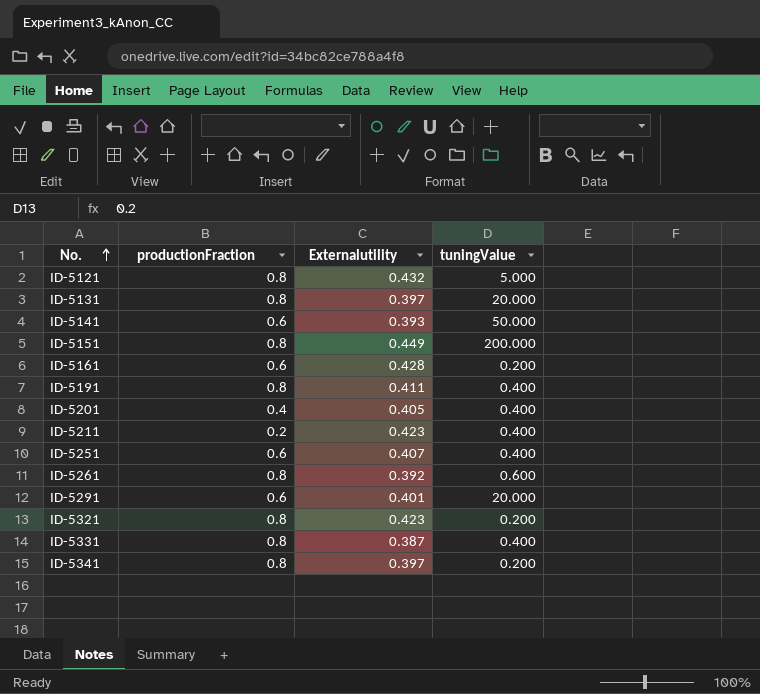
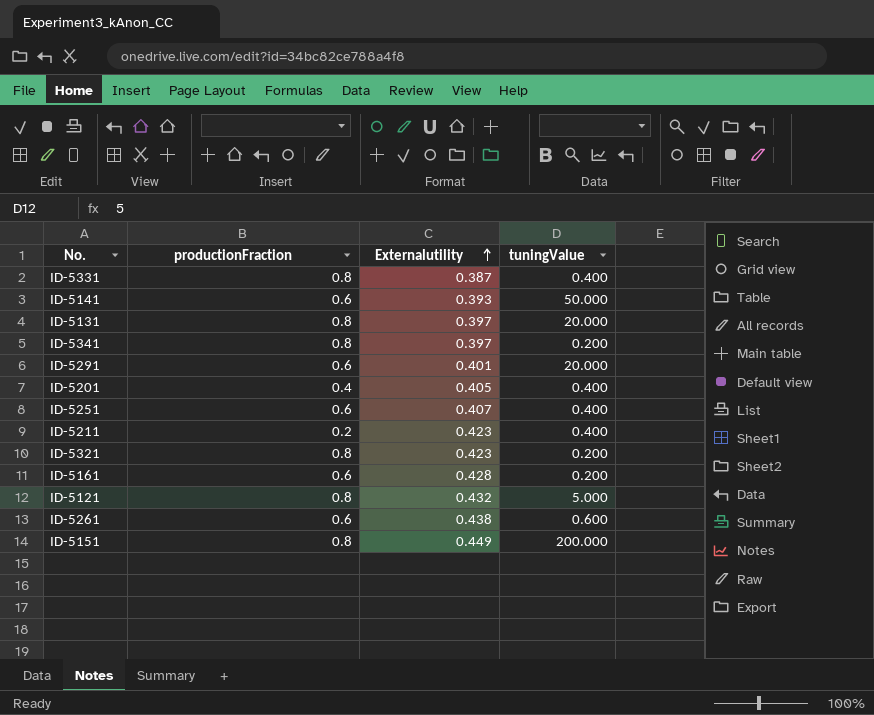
row order: No. ascending -> Externalutility ascending
row ID-5191: 0.8 | 0.411 | 0.400 -> none
ID-5261 | productionFraction: 0.8 -> 0.6
ID-5261 | Externalutility: 0.392 -> 0.438

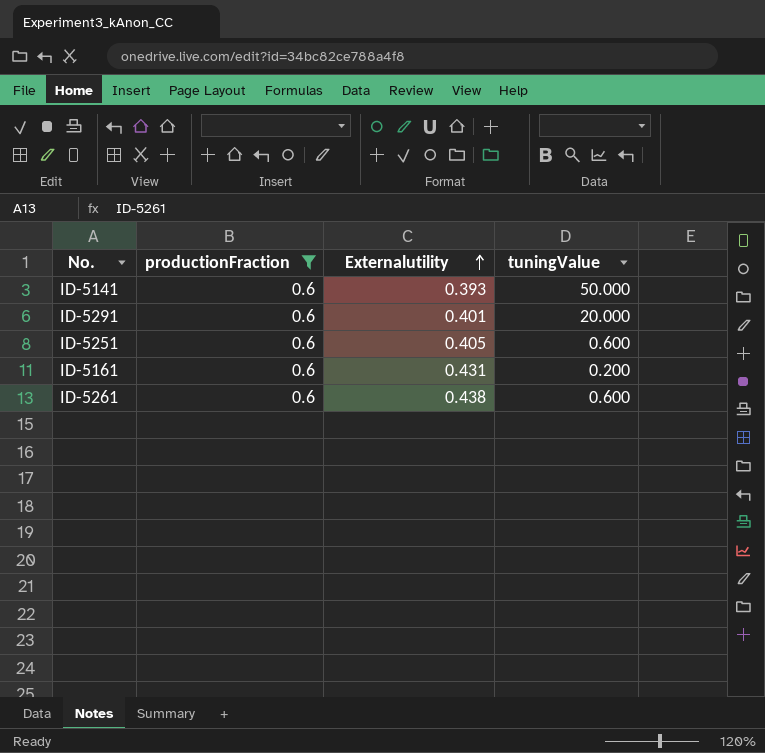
filter: none -> productionFraction = 0.6
ID-5251 | Externalutility: 0.407 -> 0.405
ID-5251 | tuningValue: 0.400 -> 0.600
ID-5161 | Externalutility: 0.428 -> 0.431

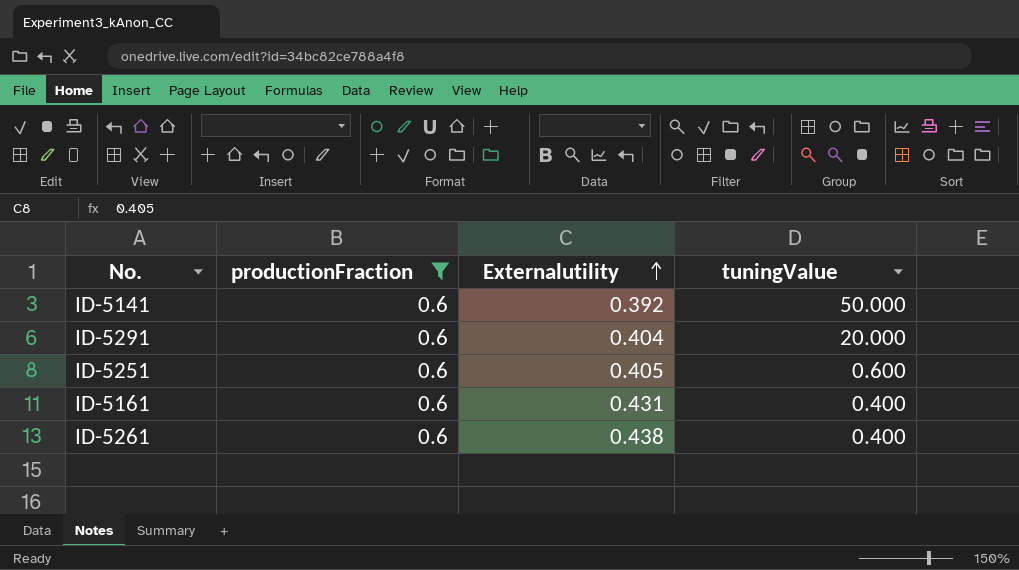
ID-5141 | Externalutility: 0.393 -> 0.392
ID-5291 | Externalutility: 0.401 -> 0.404
ID-5161 | tuningValue: 0.200 -> 0.400
ID-5261 | tuningValue: 0.600 -> 0.400

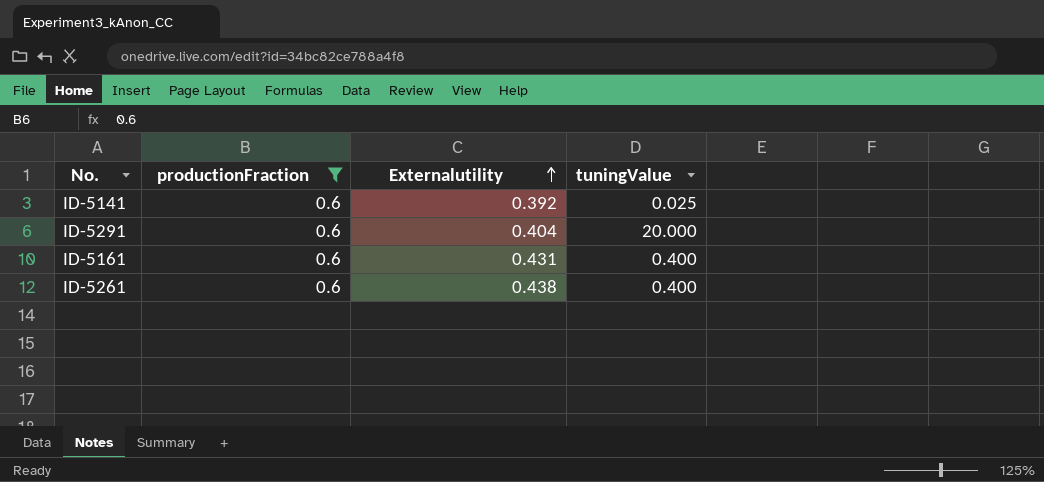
row ID-5251: 0.6 | 0.405 | 0.600 -> none
ID-5141 | tuningValue: 50.000 -> 0.025

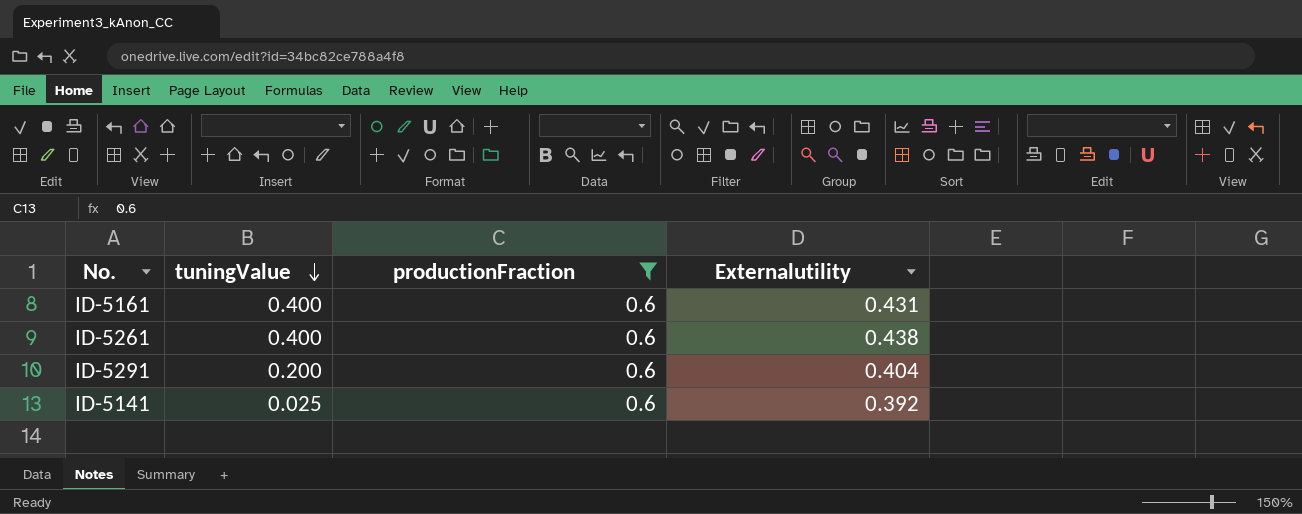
row order: Externalutility ascending -> tuningValue descending
column tuningValue | position: 4 -> 2
ID-5291 | tuningValue: 20.000 -> 0.200

